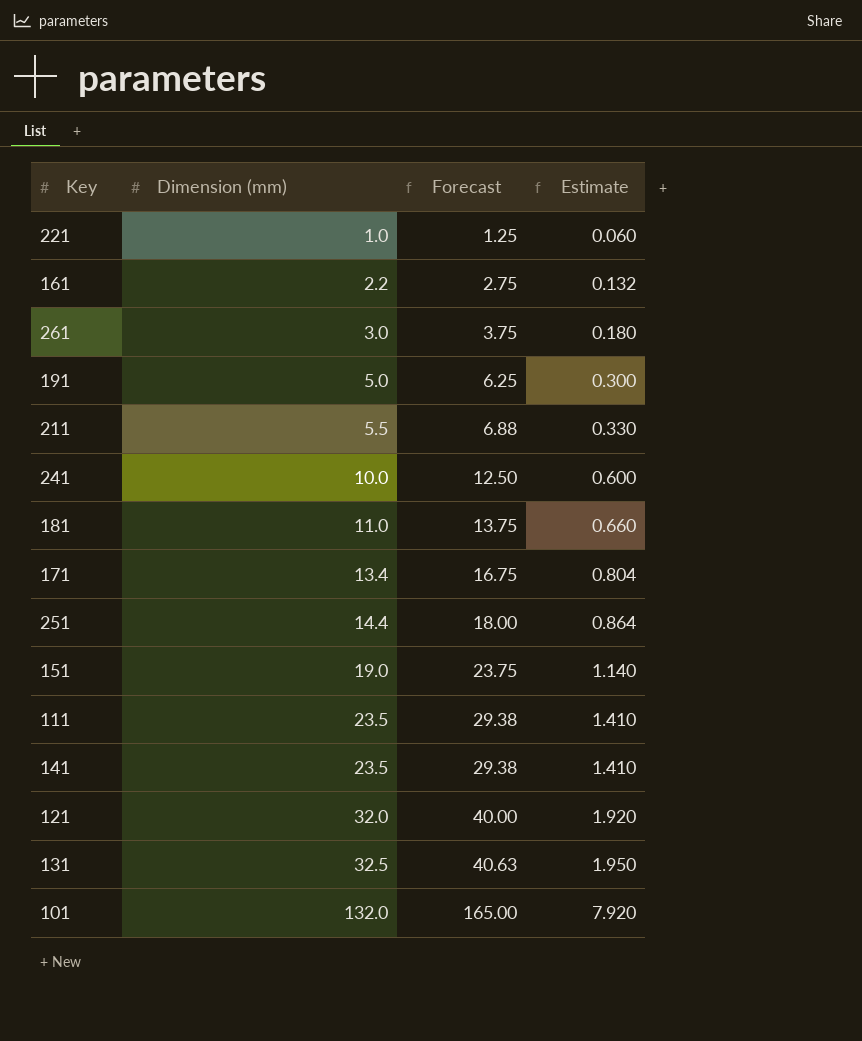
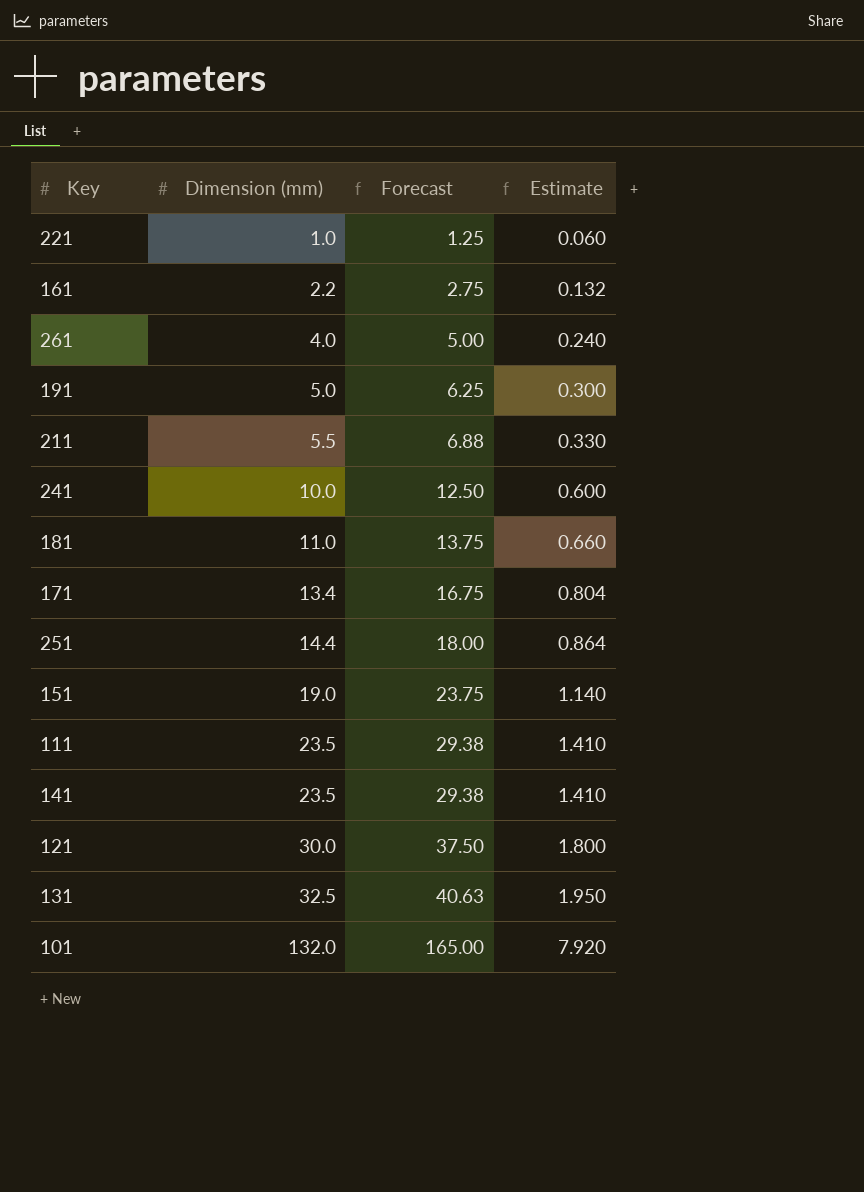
261 | Dimension (mm): 3.0 -> 4.0
261 | Forecast: 3.75 -> 5.00
261 | Estimate: 0.180 -> 0.240
121 | Dimension (mm): 32.0 -> 30.0
121 | Forecast: 40.00 -> 37.50
121 | Estimate: 1.920 -> 1.800

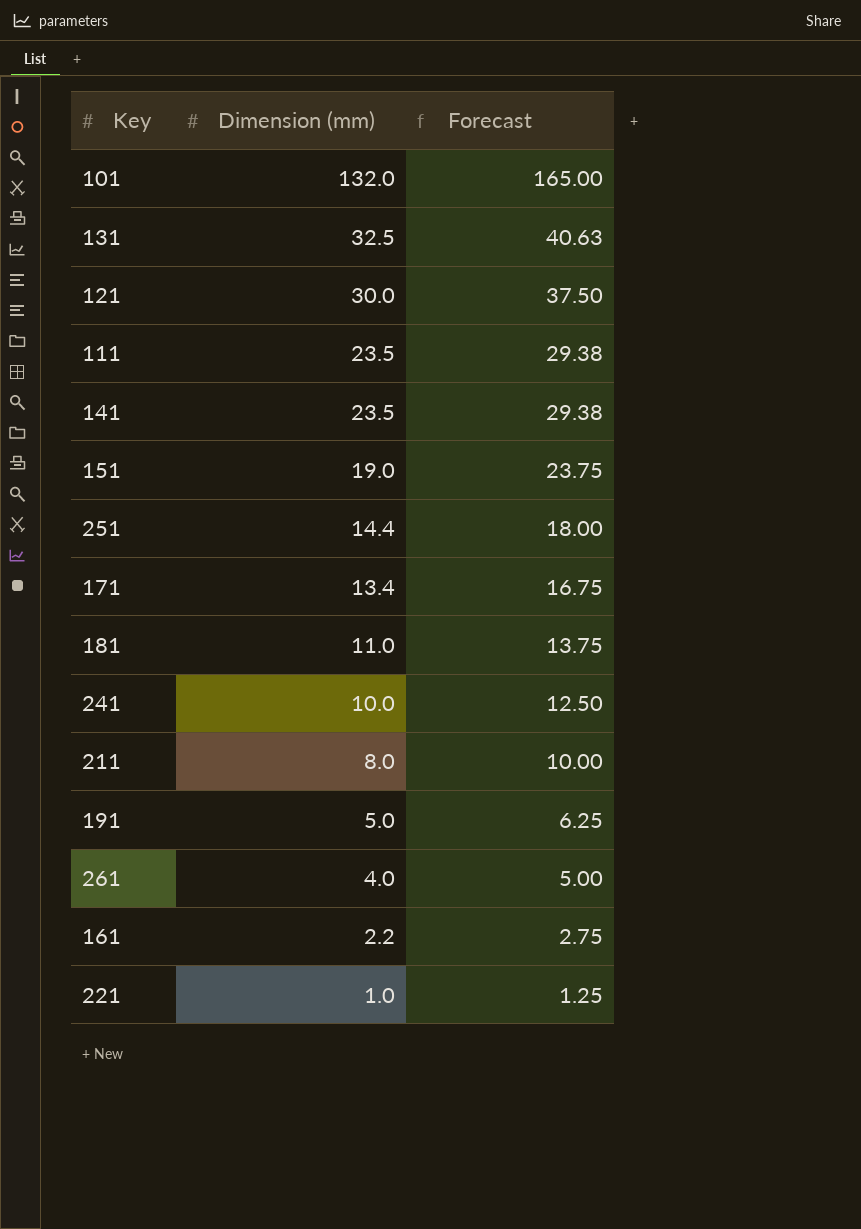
row order: Dimension (mm) ascending -> Dimension (mm) descending
column Estimate | formula: [Dimension (mm)] * 0.06 -> none
211 | Dimension (mm): 5.5 -> 8.0
211 | Forecast: 6.88 -> 10.00

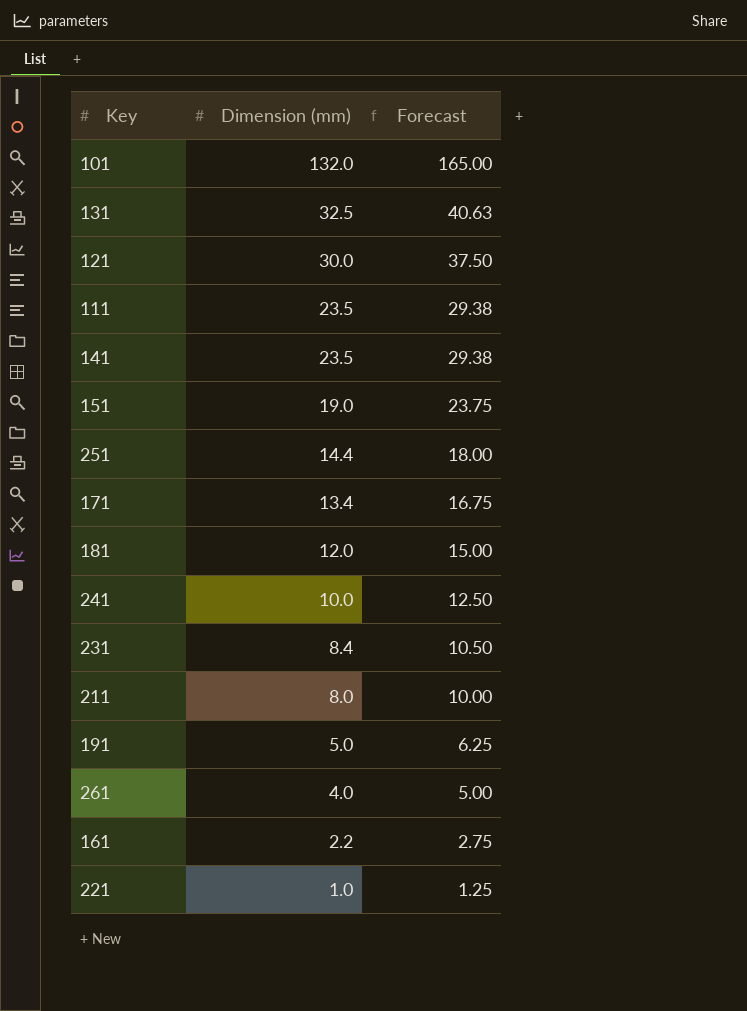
181 | Dimension (mm): 11.0 -> 12.0
181 | Forecast: 13.75 -> 15.00
row 231: none -> 8.4 | 10.50

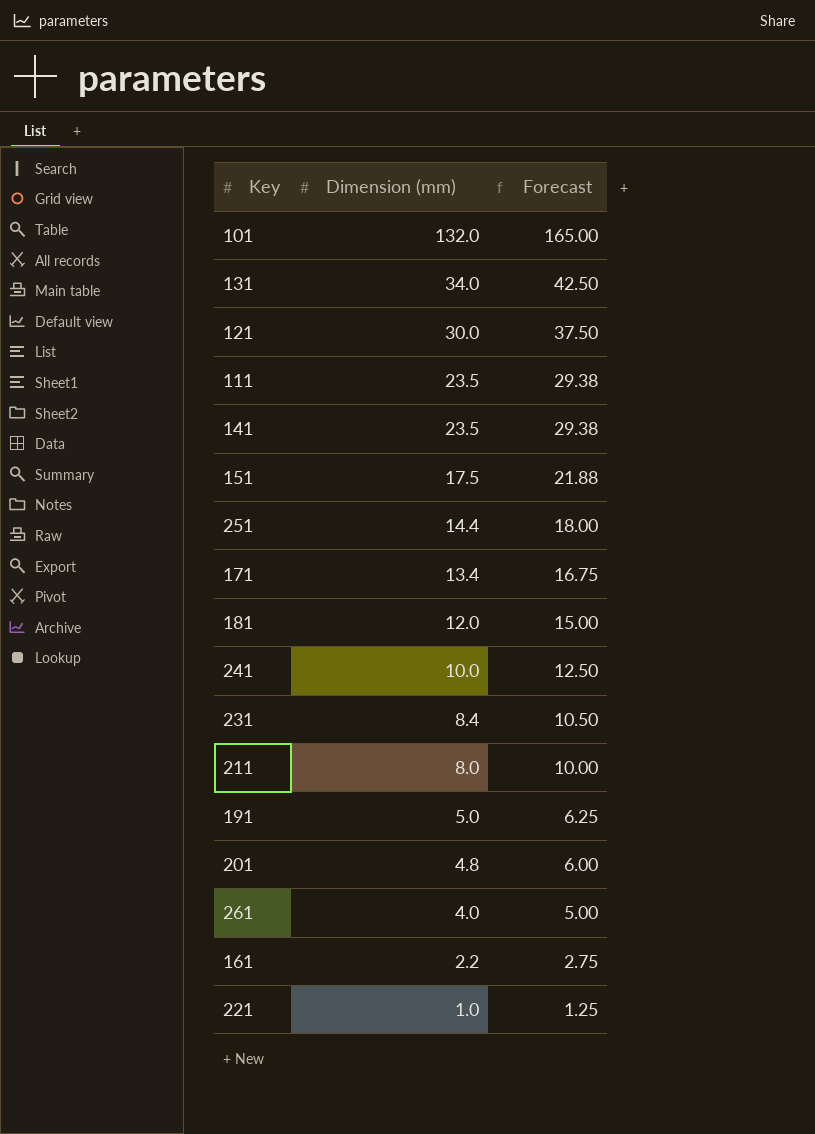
131 | Dimension (mm): 32.5 -> 34.0
131 | Forecast: 40.63 -> 42.50
151 | Dimension (mm): 19.0 -> 17.5
151 | Forecast: 23.75 -> 21.88
row 201: none -> 4.8 | 6.00

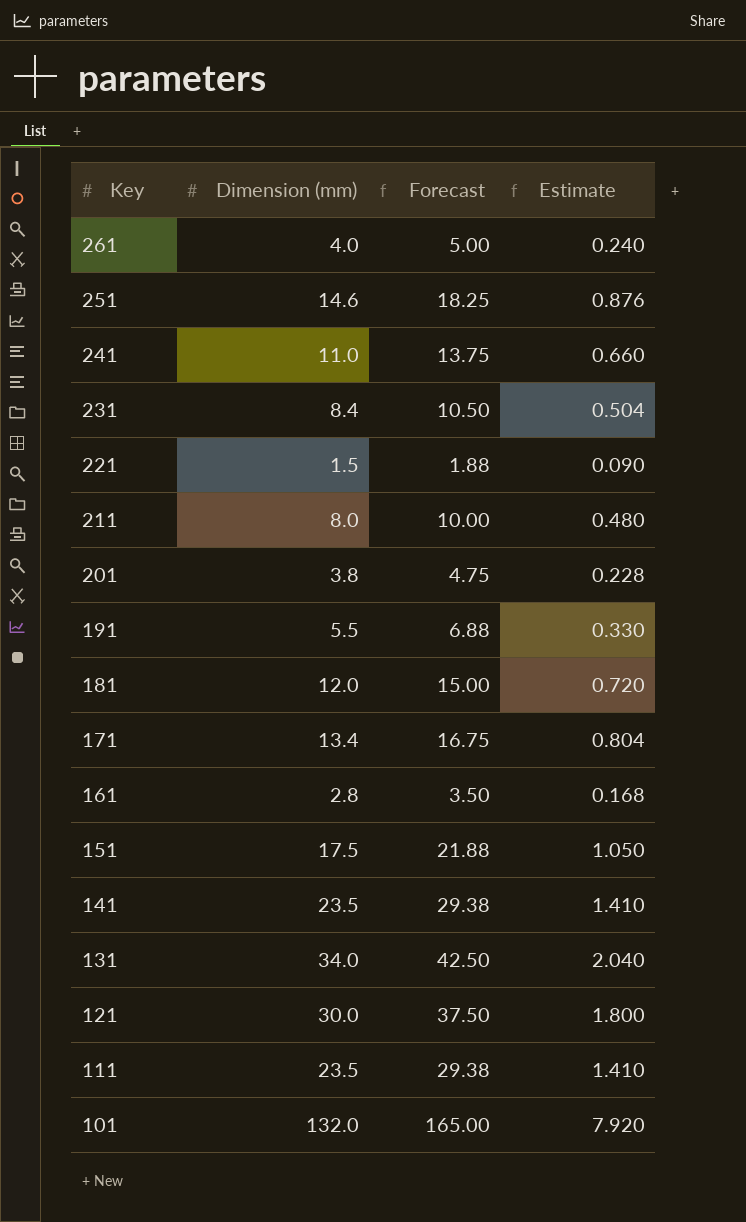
row order: Dimension (mm) descending -> Key descending
column Estimate | formula: none -> [Dimension (mm)] * 0.06
251 | Dimension (mm): 14.4 -> 14.6
251 | Forecast: 18.00 -> 18.25
241 | Dimension (mm): 10.0 -> 11.0
241 | Forecast: 12.50 -> 13.75
221 | Dimension (mm): 1.0 -> 1.5
221 | Forecast: 1.25 -> 1.88
201 | Dimension (mm): 4.8 -> 3.8
201 | Forecast: 6.00 -> 4.75
191 | Dimension (mm): 5.0 -> 5.5
191 | Forecast: 6.25 -> 6.88
161 | Dimension (mm): 2.2 -> 2.8
161 | Forecast: 2.75 -> 3.50

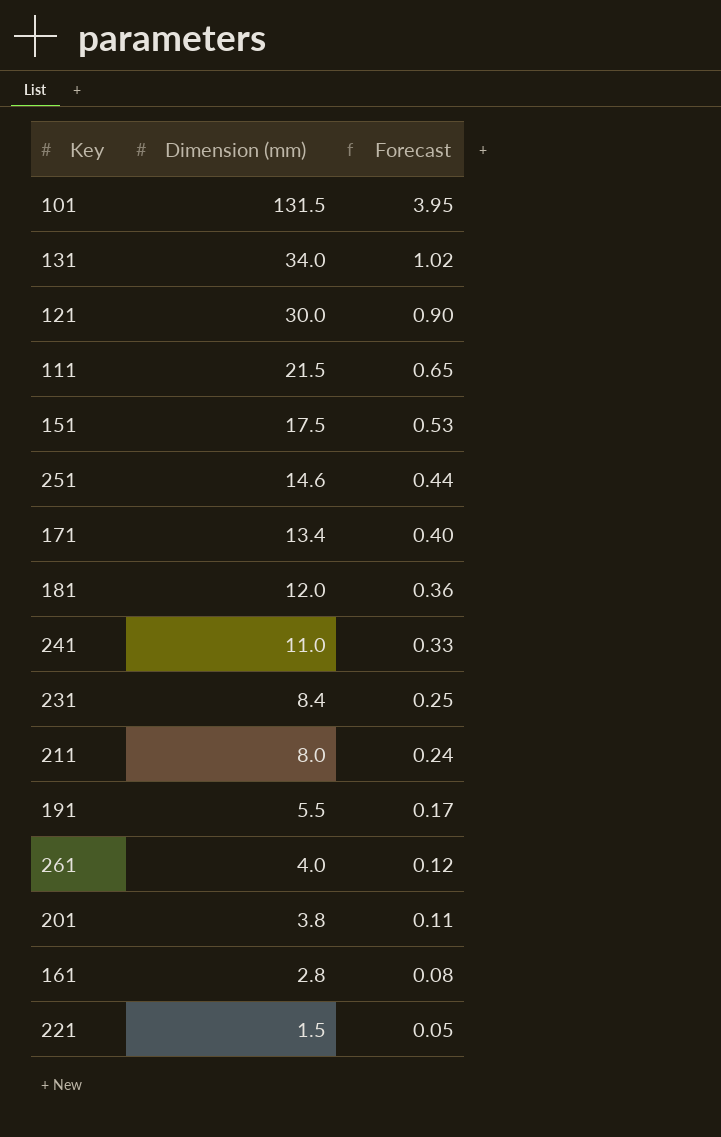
row order: Key descending -> Dimension (mm) descending
column Estimate | formula: [Dimension (mm)] * 0.06 -> none
column Forecast | formula: [Dimension (mm)] * 1.25 -> [Dimension (mm)] * 0.03
row 141: 23.5 | 29.38 | 1.410 -> none
101 | Dimension (mm): 132.0 -> 131.5
111 | Dimension (mm): 23.5 -> 21.5

